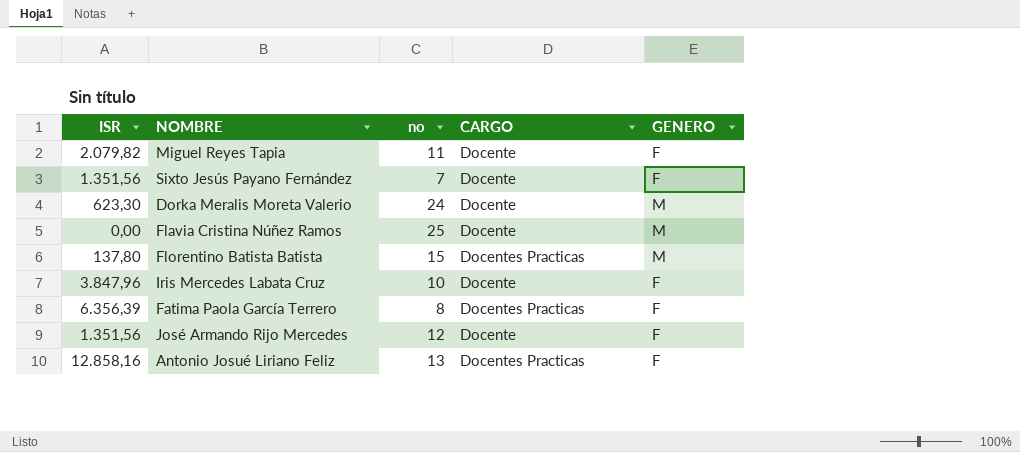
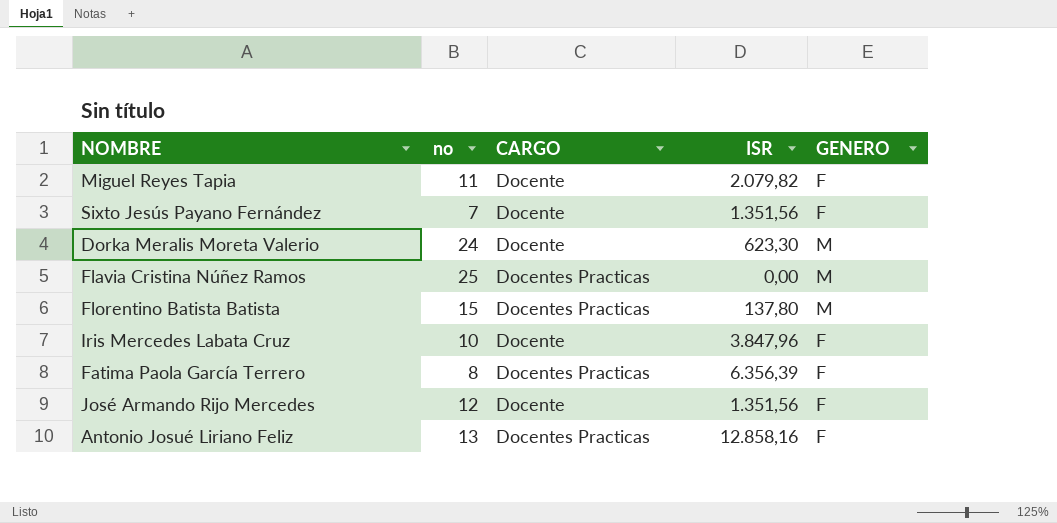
column ISR | position: 1 -> 4
Flavia Cristina Núñez Ramos | CARGO: Docente -> Docentes Practicas

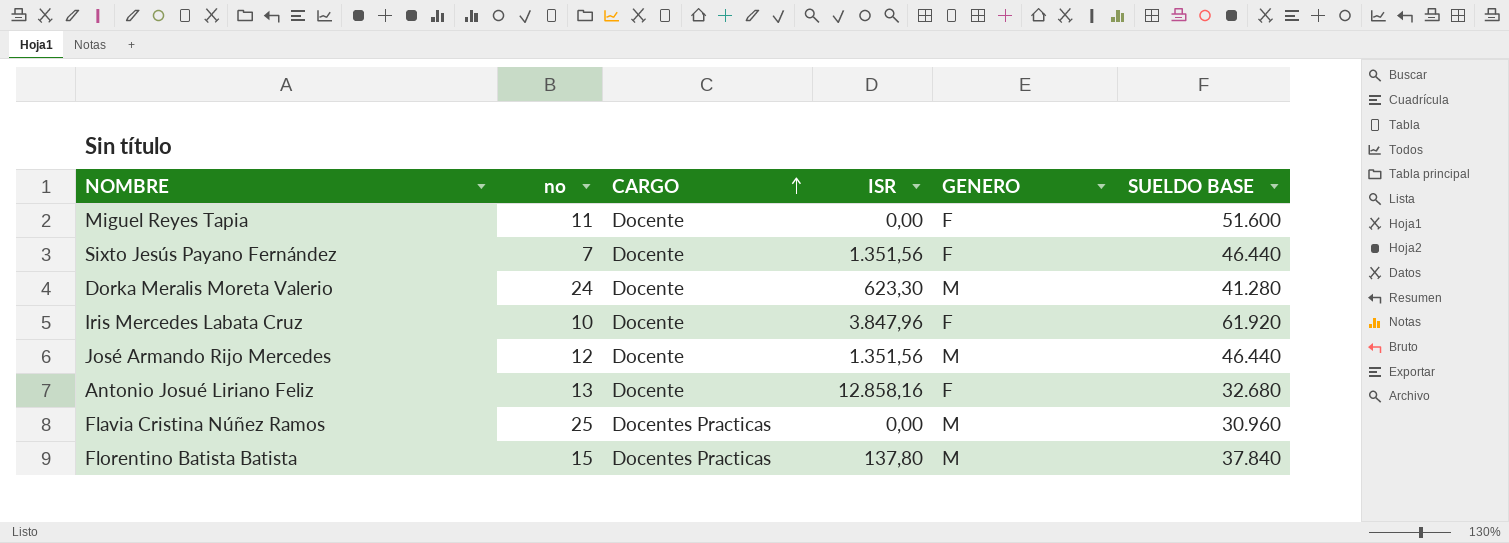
row order: none -> CARGO ascending
column SUELDO BASE | position: none -> 6
row Fatima Paola García Terrero: 8 | Docentes Practicas | 6.356,39 | F -> none
Miguel Reyes Tapia | ISR: 2.079,82 -> 0,00
José Armando Rijo Mercedes | GENERO: F -> M
Antonio Josué Liriano Feliz | CARGO: Docentes Practicas -> Docente

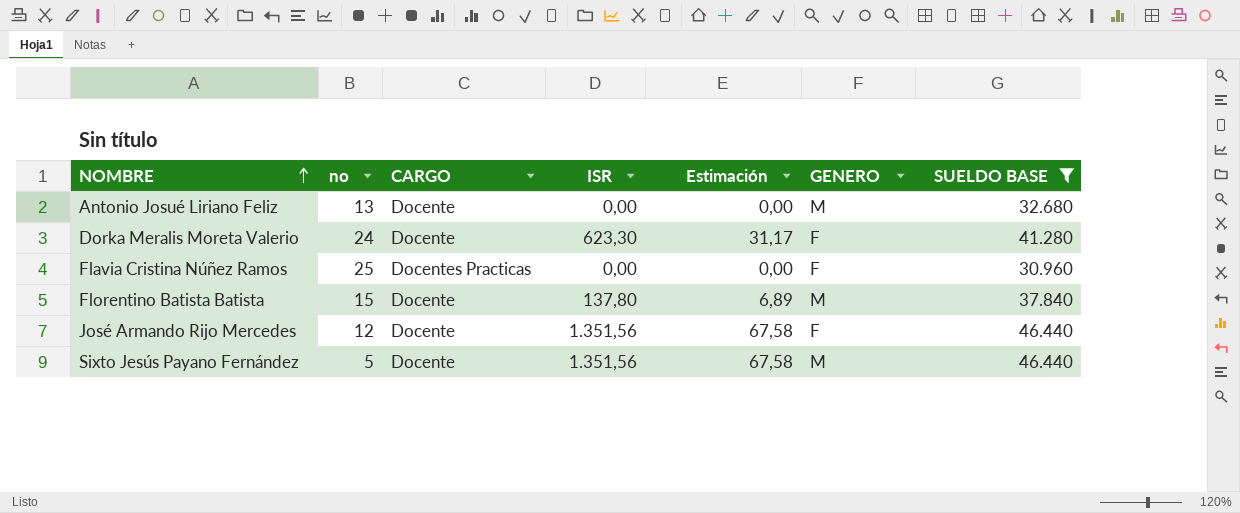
filter: none -> SUELDO BASE <= 46.440
row order: CARGO ascending -> NOMBRE ascending
column Estimación | formula: none -> [ISR] * 0,05
Antonio Josué Liriano Feliz | ISR: 12.858,16 -> 0,00
Antonio Josué Liriano Feliz | GENERO: F -> M
Dorka Meralis Moreta Valerio | GENERO: M -> F
Flavia Cristina Núñez Ramos | GENERO: M -> F
Florentino Batista Batista | CARGO: Docentes Practicas -> Docente
José Armando Rijo Mercedes | GENERO: M -> F
Sixto Jesús Payano Fernández | no: 7 -> 5
Sixto Jesús Payano Fernández | GENERO: F -> M

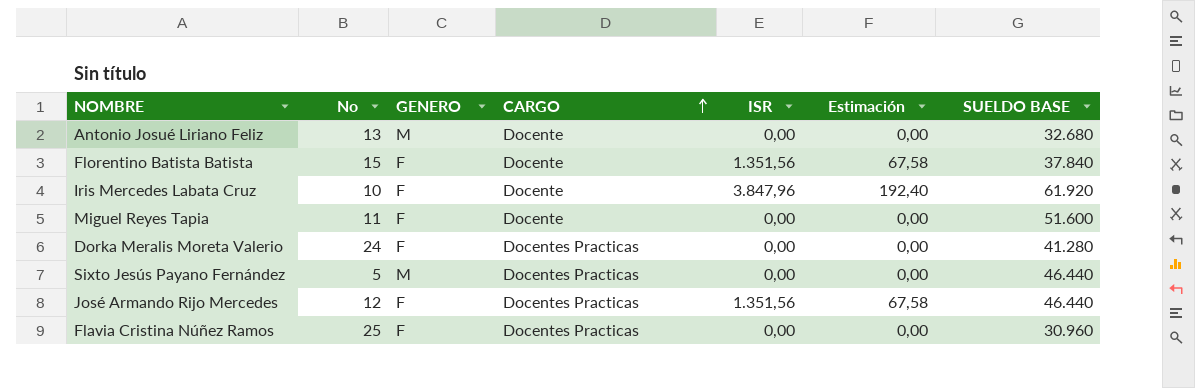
filter: SUELDO BASE <= 46.440 -> none
row order: NOMBRE ascending -> CARGO ascending
column name: no -> No
column GENERO | position: 6 -> 3
Florentino Batista Batista | GENERO: M -> F
Florentino Batista Batista | ISR: 137,80 -> 1.351,56
Florentino Batista Batista | Estimación: 6,89 -> 67,58
Dorka Meralis Moreta Valerio | CARGO: Docente -> Docentes Practicas
Dorka Meralis Moreta Valerio | ISR: 623,30 -> 0,00
Dorka Meralis Moreta Valerio | Estimación: 31,17 -> 0,00
Sixto Jesús Payano Fernández | CARGO: Docente -> Docentes Practicas
Sixto Jesús Payano Fernández | ISR: 1.351,56 -> 0,00
Sixto Jesús Payano Fernández | Estimación: 67,58 -> 0,00
José Armando Rijo Mercedes | CARGO: Docente -> Docentes Practicas

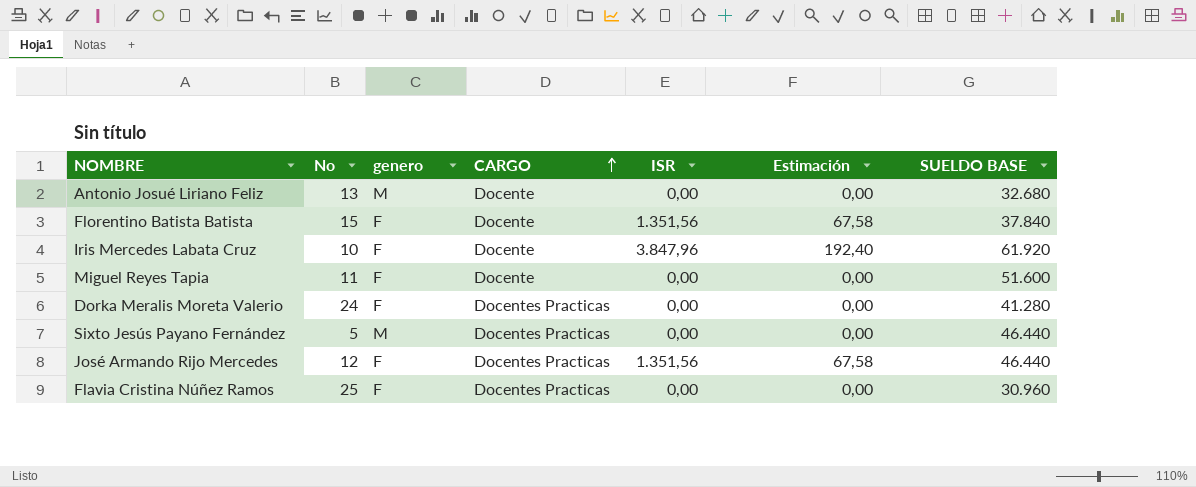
column name: GENERO -> genero

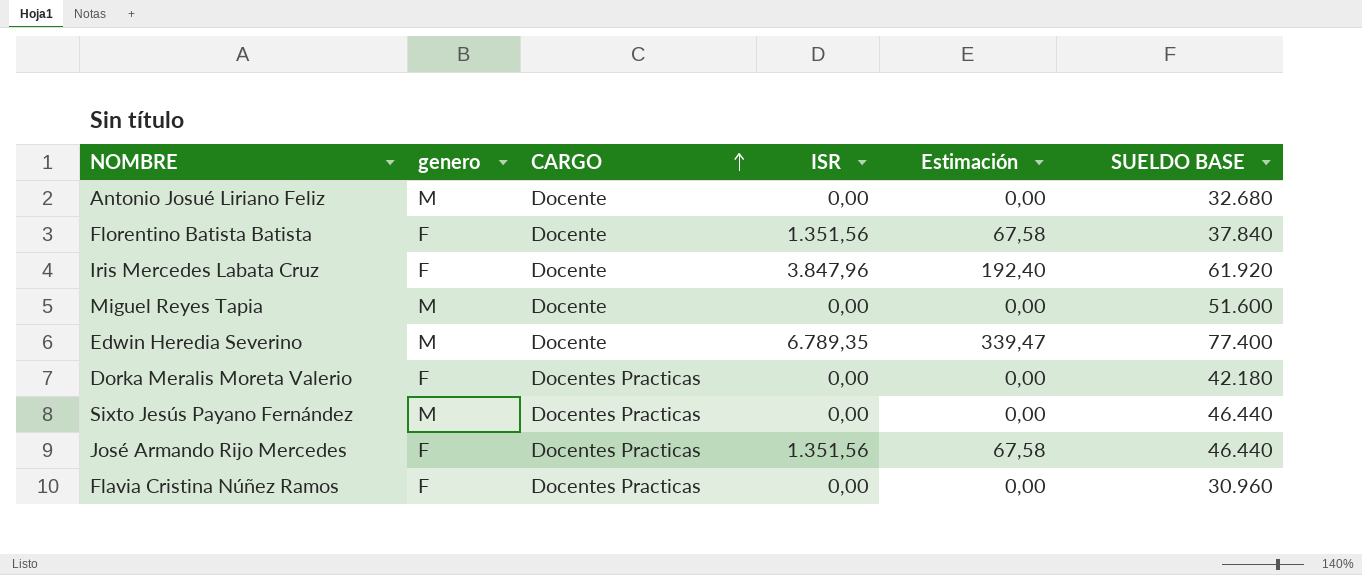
column No | position: 2 -> none
Miguel Reyes Tapia | genero: F -> M
row Edwin Heredia Severino: none -> M | Docente | 6.789,35 | 339,47 | 77.400
Dorka Meralis Moreta Valerio | SUELDO BASE: 41.280 -> 42.180

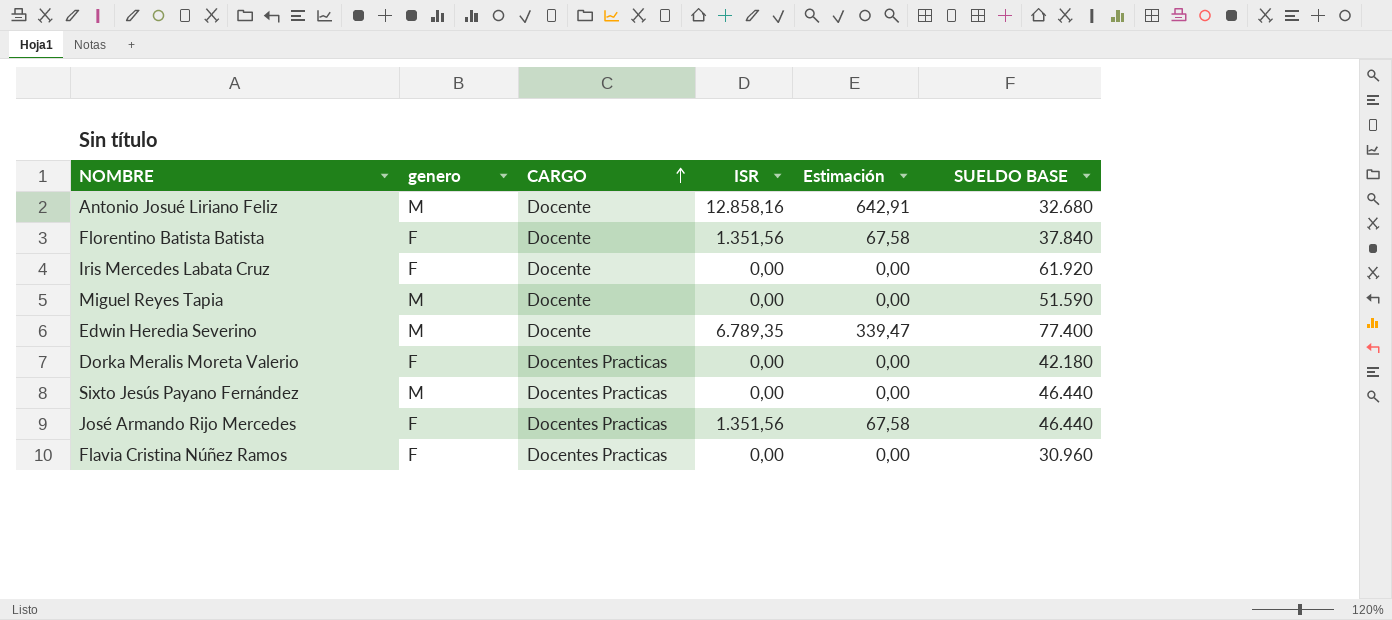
Antonio Josué Liriano Feliz | ISR: 0,00 -> 12.858,16
Antonio Josué Liriano Feliz | Estimación: 0,00 -> 642,91
Iris Mercedes Labata Cruz | ISR: 3.847,96 -> 0,00
Iris Mercedes Labata Cruz | Estimación: 192,40 -> 0,00
Miguel Reyes Tapia | SUELDO BASE: 51.600 -> 51.590

